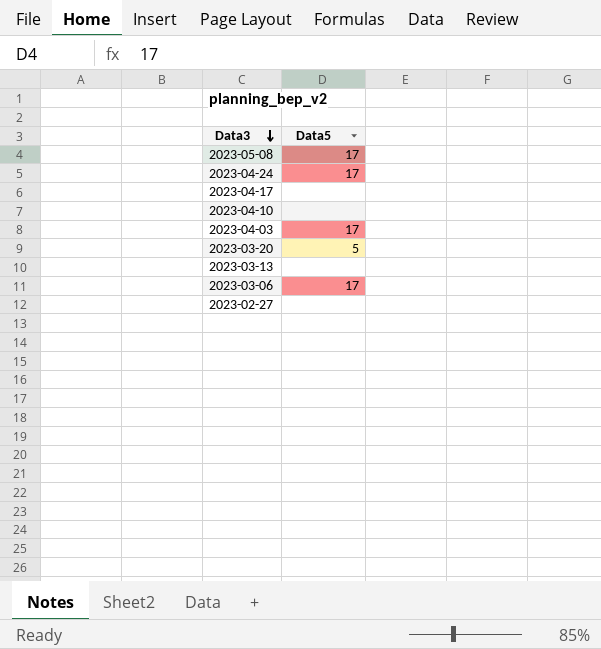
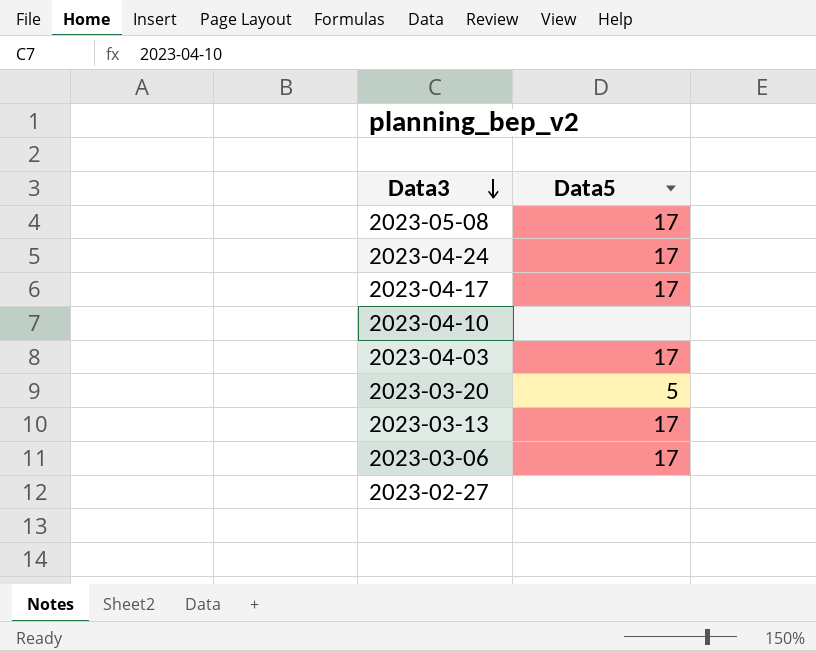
2023-04-17 | Data5: none -> 17
2023-03-13 | Data5: none -> 17

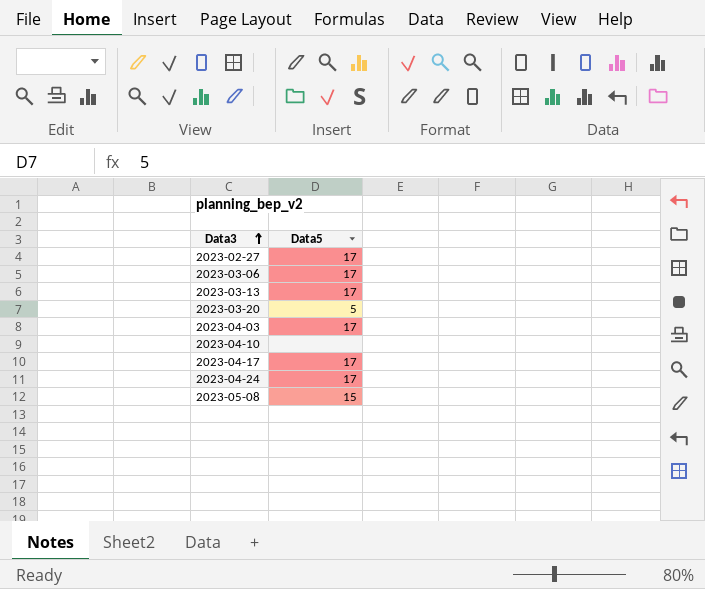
row order: Data3 descending -> Data3 ascending
2023-02-27 | Data5: none -> 17
2023-05-08 | Data5: 17 -> 15

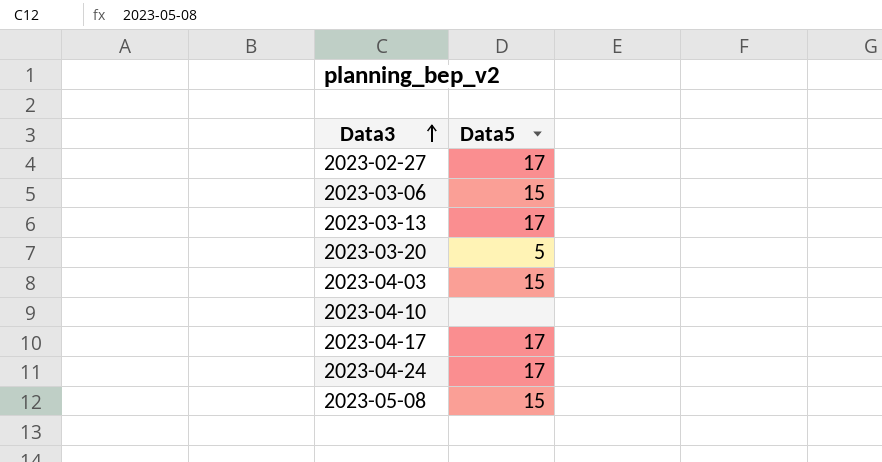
2023-03-06 | Data5: 17 -> 15
2023-04-03 | Data5: 17 -> 15

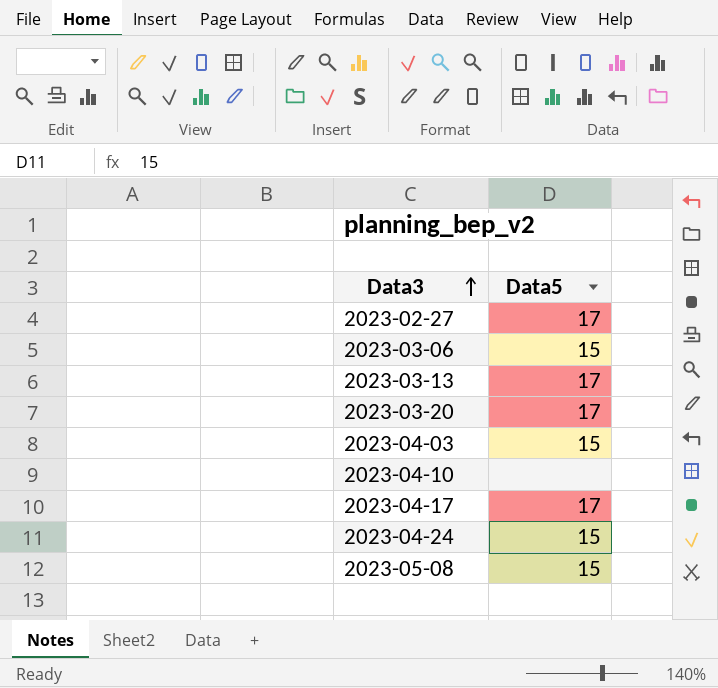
2023-03-20 | Data5: 5 -> 17
2023-04-24 | Data5: 17 -> 15

